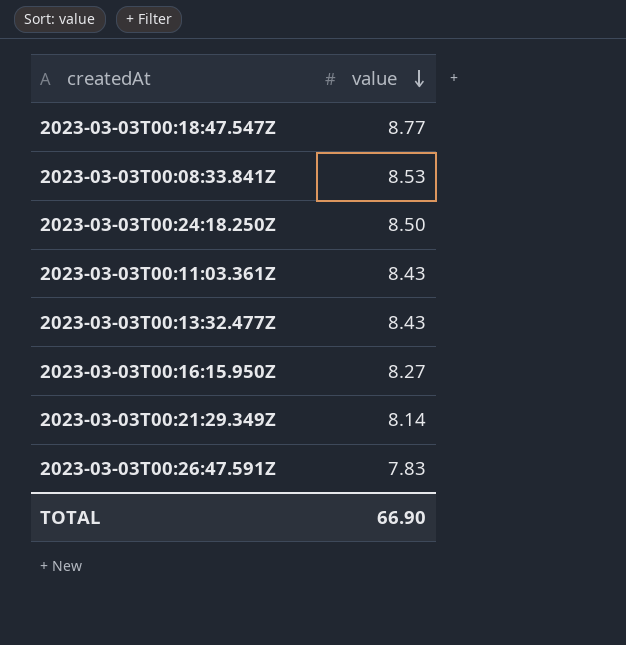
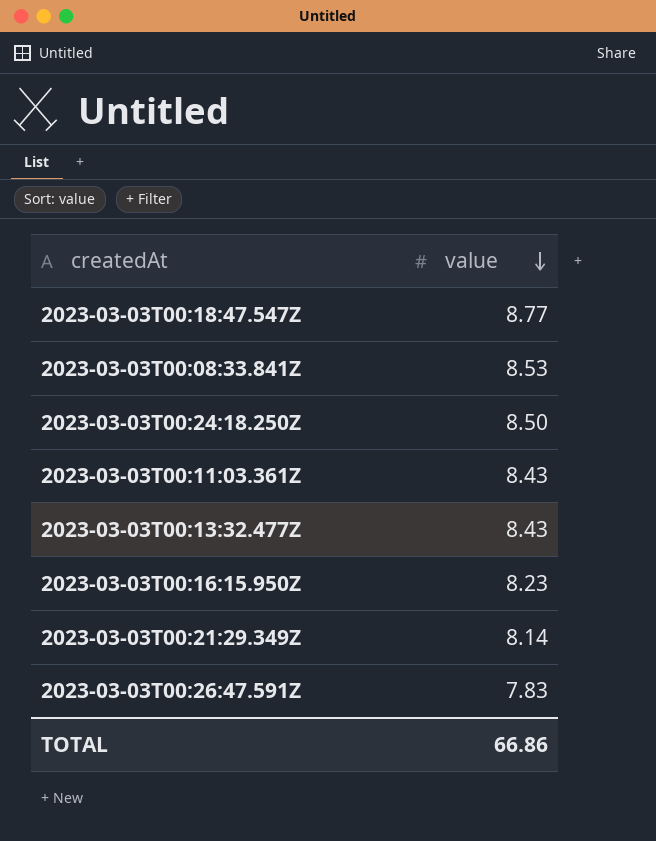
2023-03-03T00:16:15.950Z | value: 8.27 -> 8.23
TOTAL | value: 66.90 -> 66.86

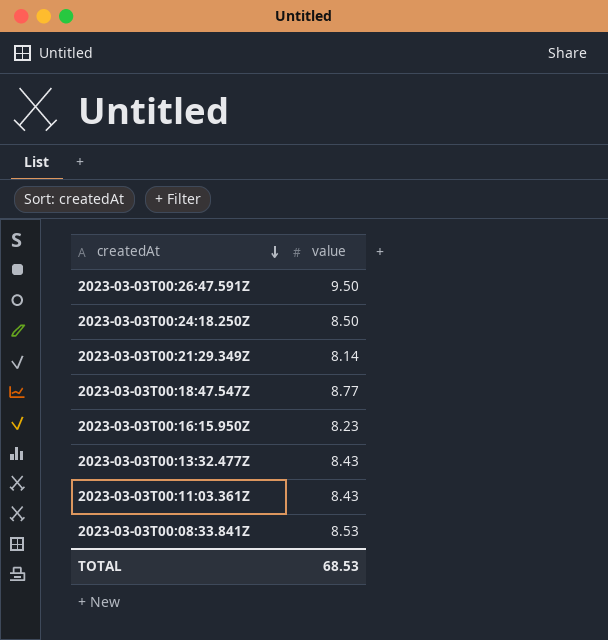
row order: value descending -> createdAt descending
2023-03-03T00:26:47.591Z | value: 7.83 -> 9.50
TOTAL | value: 66.86 -> 68.53

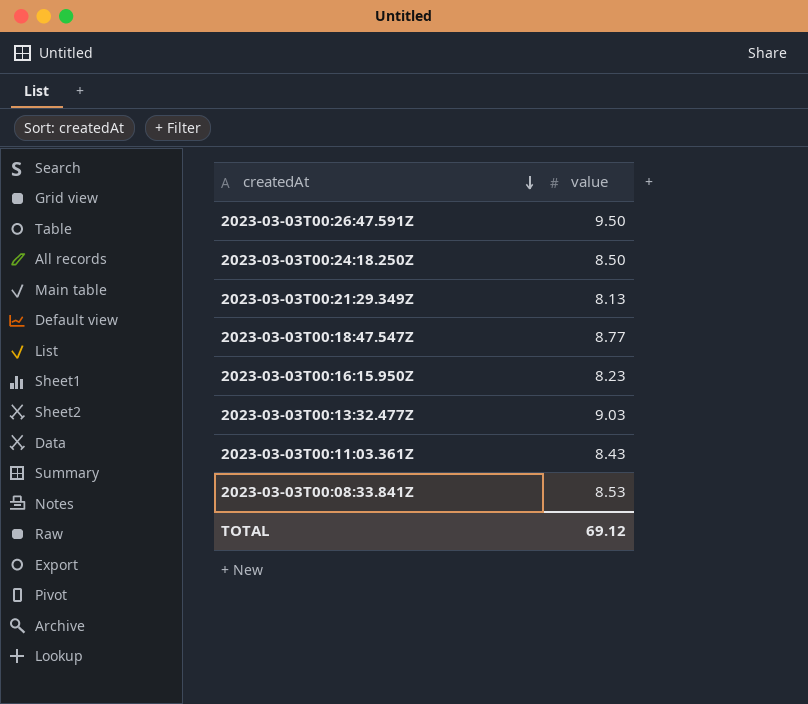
2023-03-03T00:21:29.349Z | value: 8.14 -> 8.13
2023-03-03T00:13:32.477Z | value: 8.43 -> 9.03
TOTAL | value: 68.53 -> 69.12

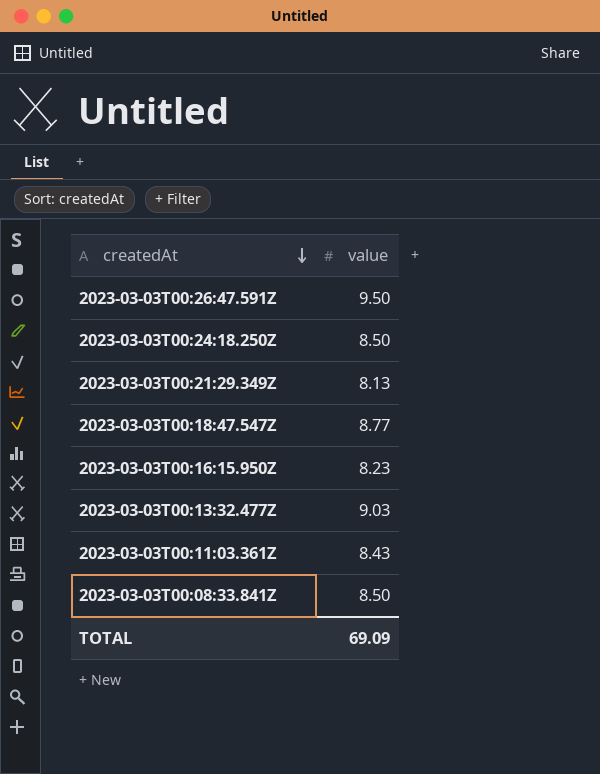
2023-03-03T00:08:33.841Z | value: 8.53 -> 8.50
TOTAL | value: 69.12 -> 69.09

